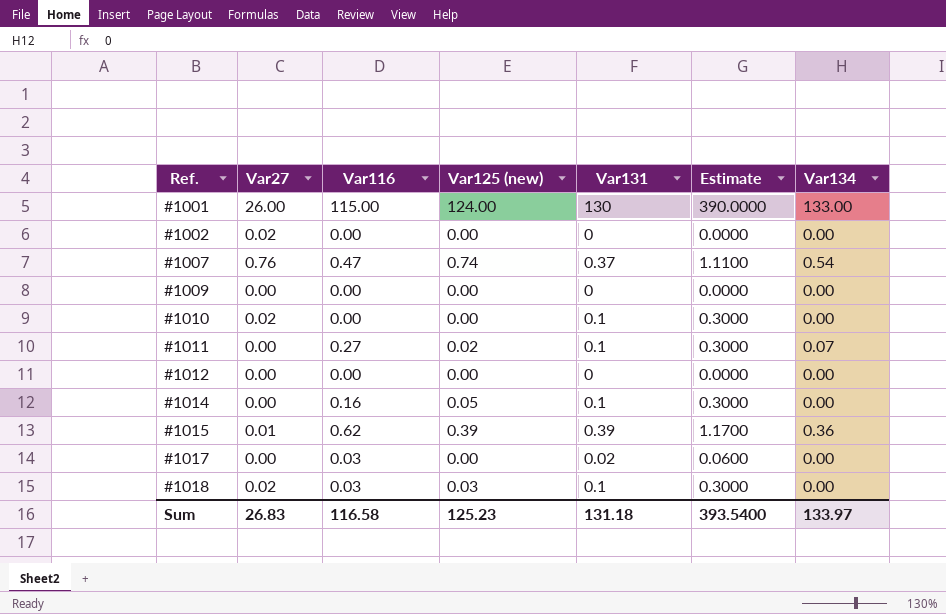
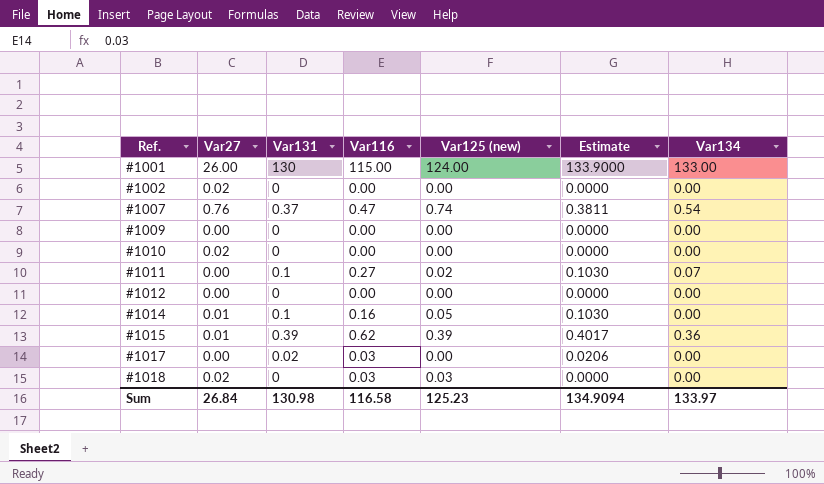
column Var131 | position: 5 -> 3
column Estimate | formula: [Var131] * 3 -> [Var131] * 1.03
#1010 | Var131: 0.1 -> 0
#1014 | Var27: 0.00 -> 0.01
#1018 | Var131: 0.1 -> 0
Sum | Var27: 26.83 -> 26.84
Sum | Var131: 131.18 -> 130.98
Sum | Estimate: 393.5400 -> 134.9094

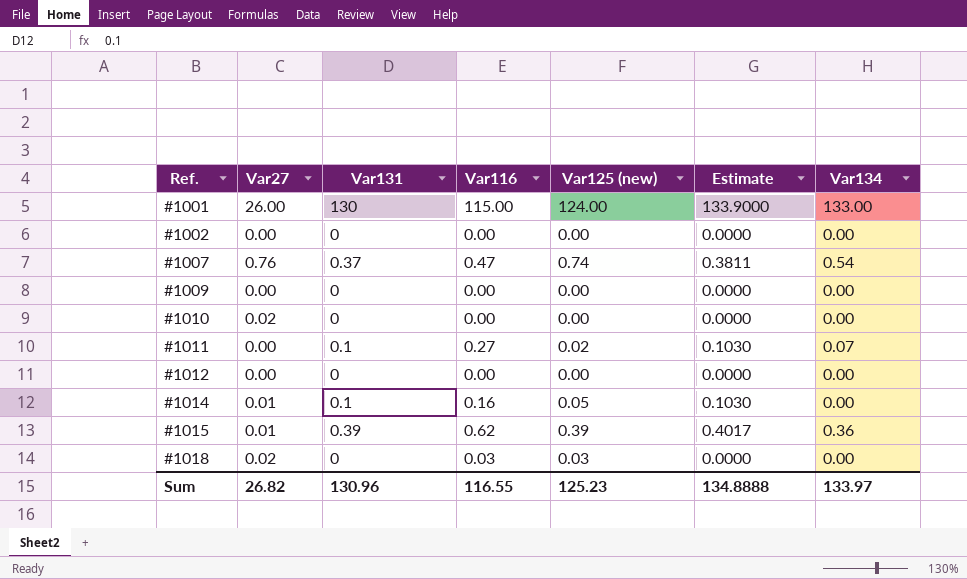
row #1017: 0.00 | 0.02 | 0.03 | 0.00 | 0.0206 | 0.00 -> none
#1002 | Var27: 0.02 -> 0.00
Sum | Var27: 26.84 -> 26.82
Sum | Var131: 130.98 -> 130.96
Sum | Var116: 116.58 -> 116.55
Sum | Estimate: 134.9094 -> 134.8888

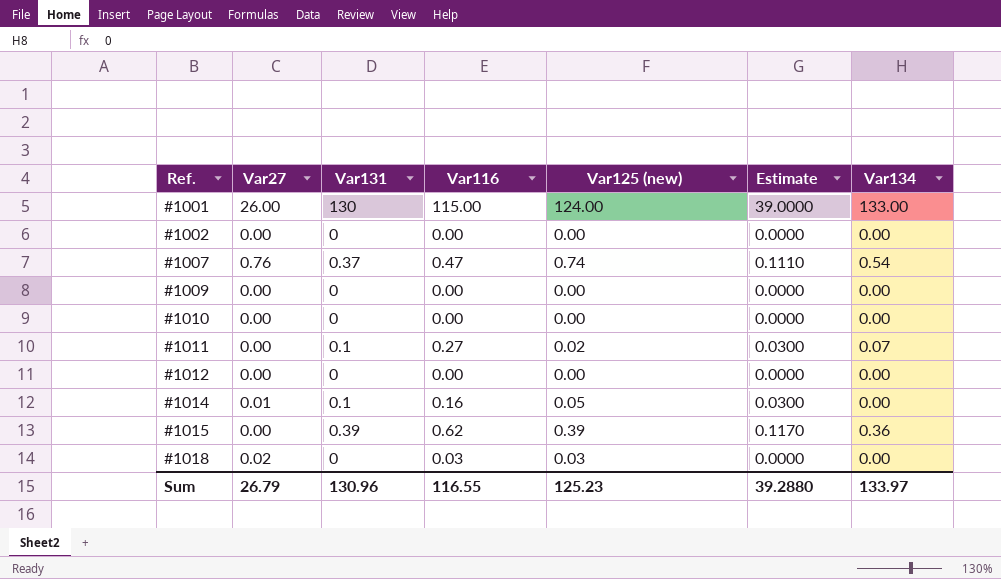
column Estimate | formula: [Var131] * 1.03 -> [Var131] * 0.3
#1010 | Var27: 0.02 -> 0.00
#1015 | Var27: 0.01 -> 0.00
Sum | Var27: 26.82 -> 26.79
Sum | Estimate: 134.8888 -> 39.2880

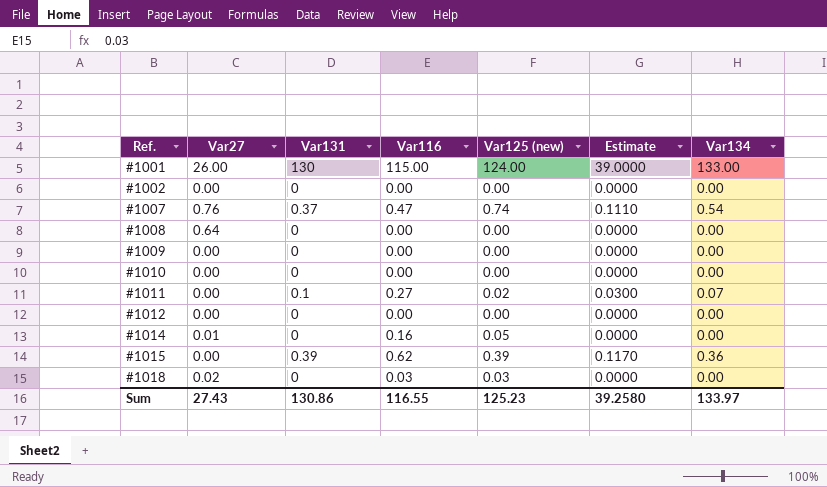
row #1008: none -> 0.64 | 0 | 0.00 | 0.00 | 0.0000 | 0.00
#1014 | Var131: 0.1 -> 0
#1014 | Estimate: 0.0300 -> 0.0000
Sum | Var27: 26.79 -> 27.43
Sum | Var131: 130.96 -> 130.86
Sum | Estimate: 39.2880 -> 39.2580

